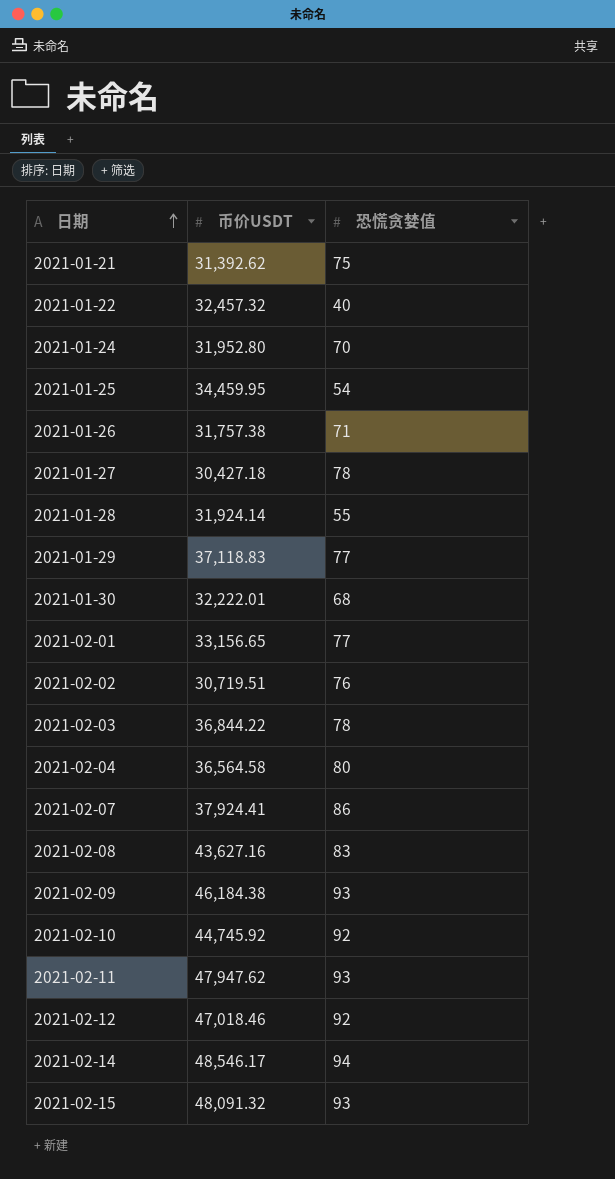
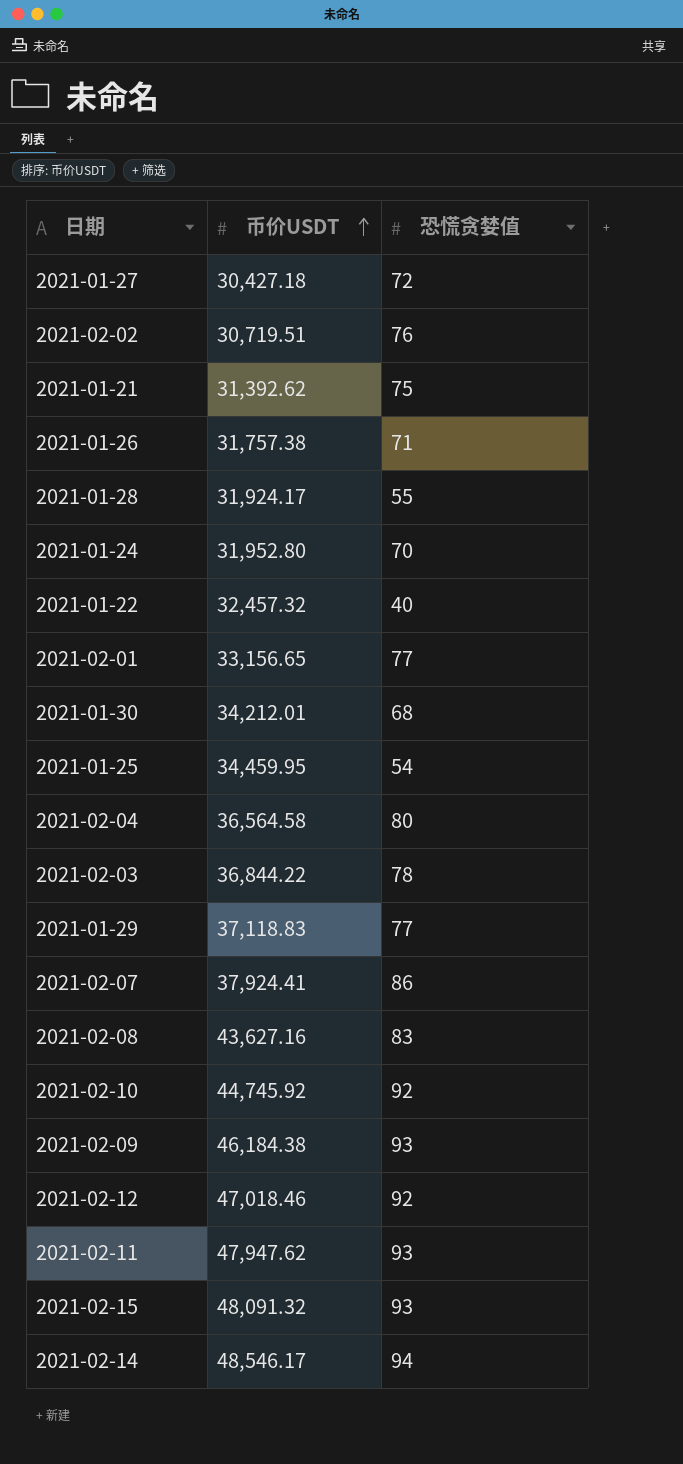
row order: 日期 ascending -> 币价USDT ascending
2021-01-27 | 恐慌贪婪值: 78 -> 72
2021-01-28 | 币价USDT: 31,924.14 -> 31,924.17
2021-01-30 | 币价USDT: 32,222.01 -> 34,212.01

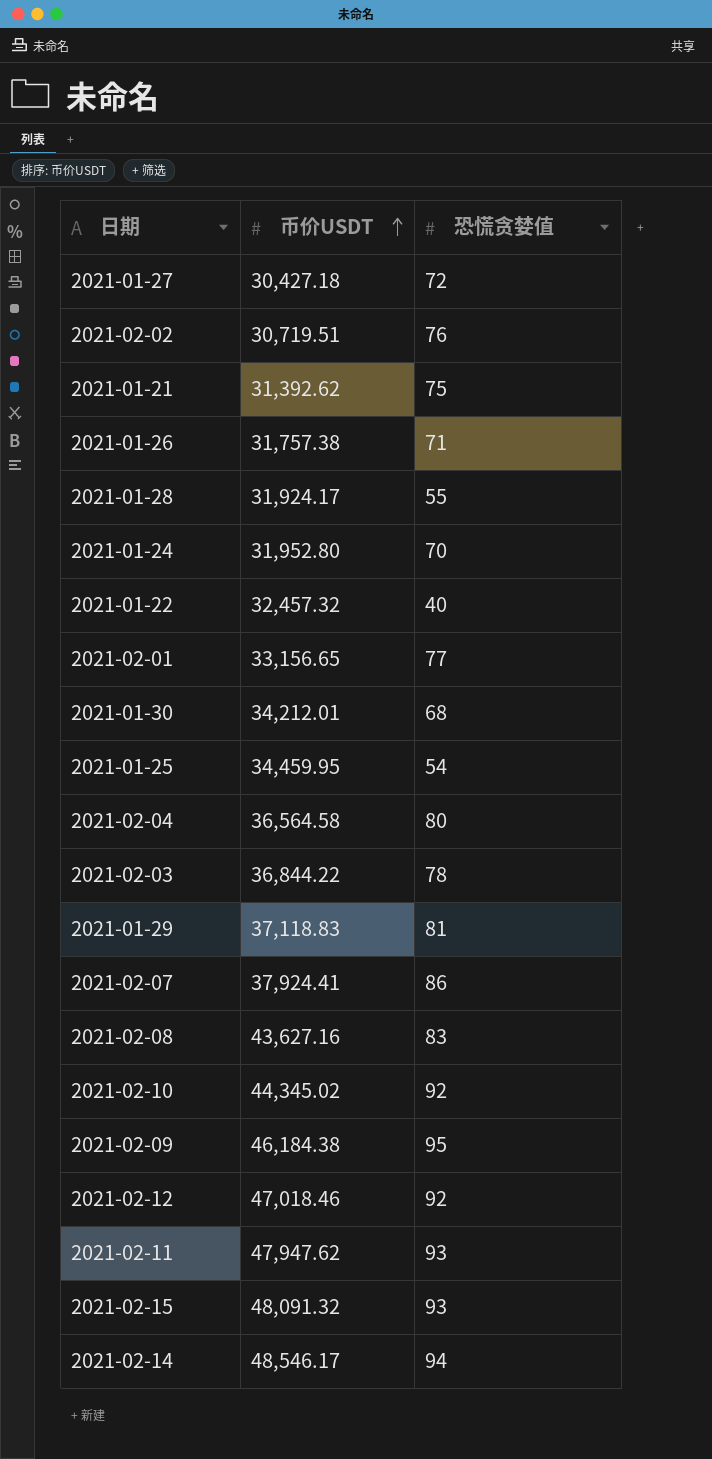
2021-01-29 | 恐慌贪婪值: 77 -> 81
2021-02-10 | 币价USDT: 44,745.92 -> 44,345.02
2021-02-09 | 恐慌贪婪值: 93 -> 95

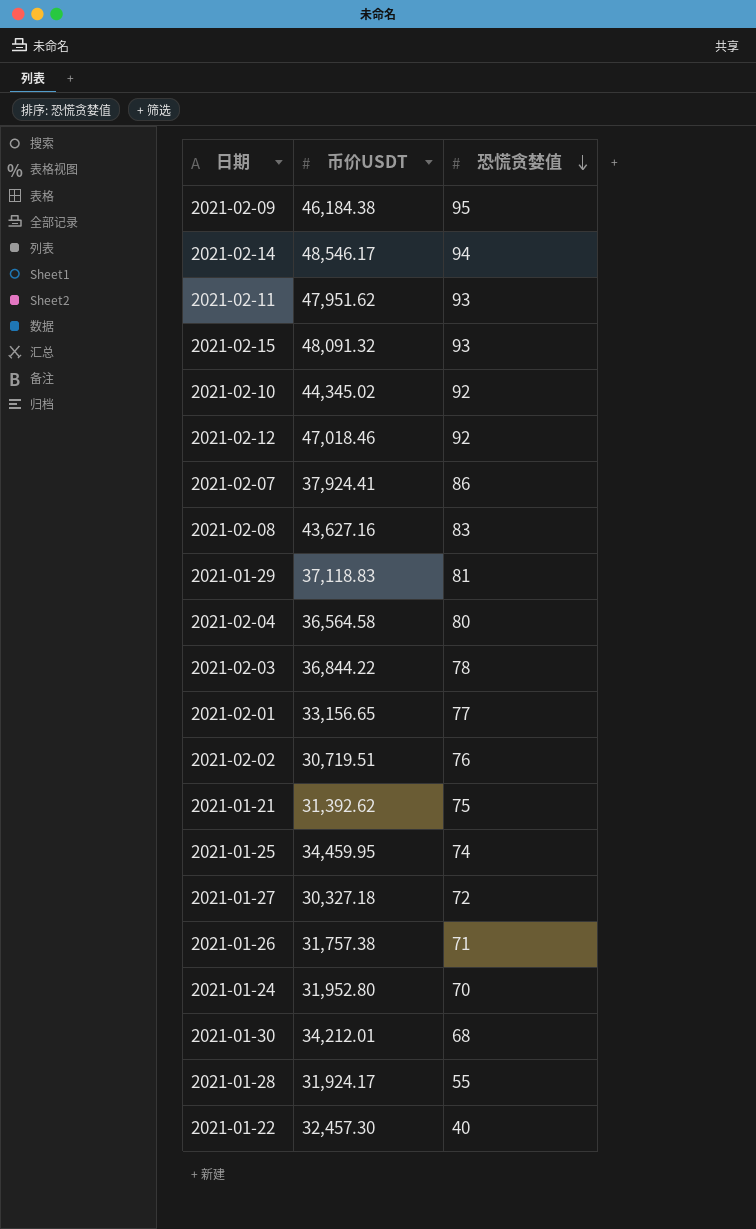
row order: 币价USDT ascending -> 恐慌贪婪值 descending
2021-02-11 | 币价USDT: 47,947.62 -> 47,951.62
2021-01-25 | 恐慌贪婪值: 54 -> 74
2021-01-27 | 币价USDT: 30,427.18 -> 30,327.18
2021-01-22 | 币价USDT: 32,457.32 -> 32,457.30

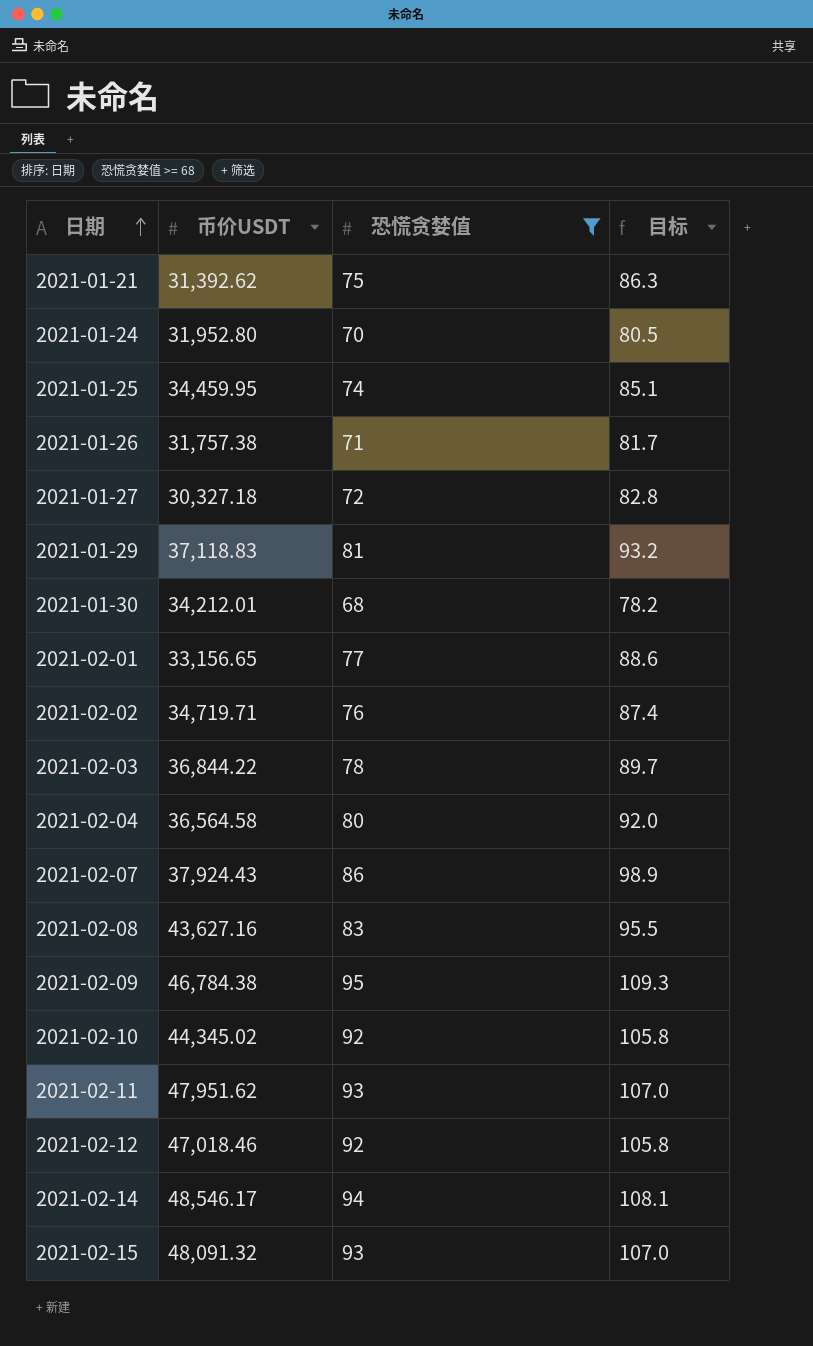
filter: none -> 恐慌贪婪值 >= 68
row order: 恐慌贪婪值 descending -> 日期 ascending
column 目标 | formula: none -> [恐慌贪婪值] * 1.15
2021-02-02 | 币价USDT: 30,719.51 -> 34,719.71
2021-02-07 | 币价USDT: 37,924.41 -> 37,924.43
2021-02-09 | 币价USDT: 46,184.38 -> 46,784.38

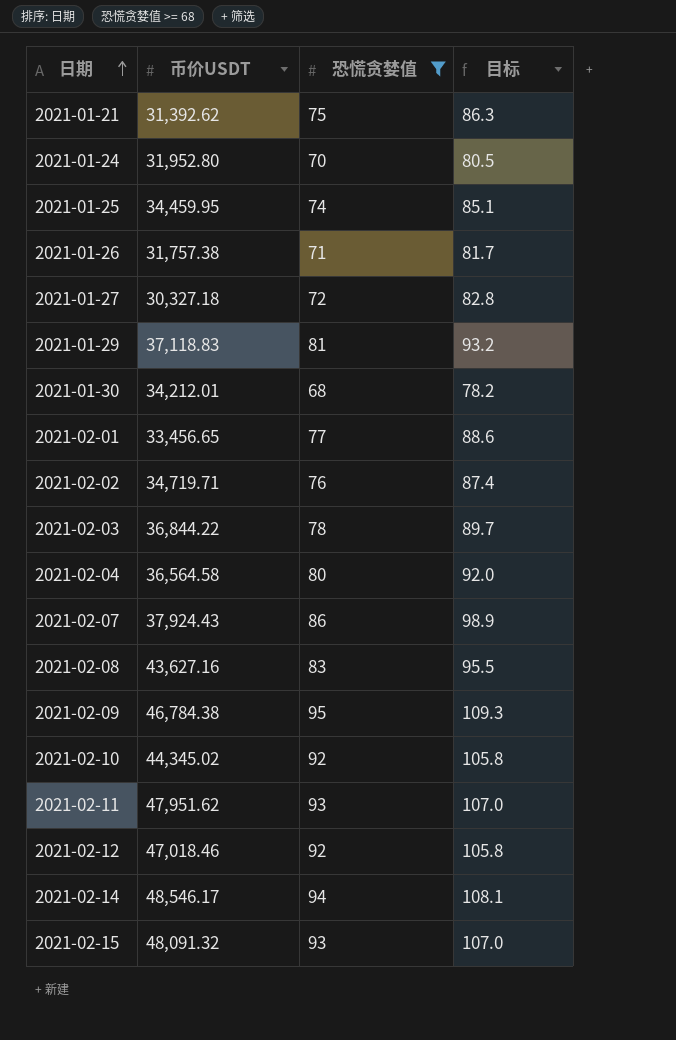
2021-02-01 | 币价USDT: 33,156.65 -> 33,456.65

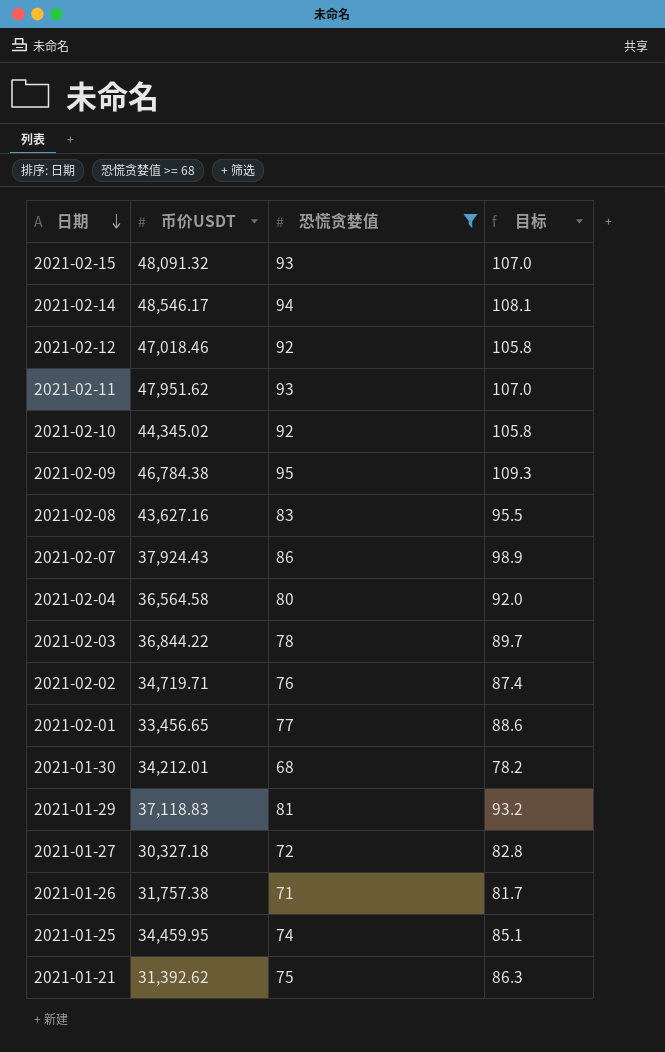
row order: 日期 ascending -> 日期 descending
row 2021-01-24: 31,952.80 | 70 | 80.5 -> none

